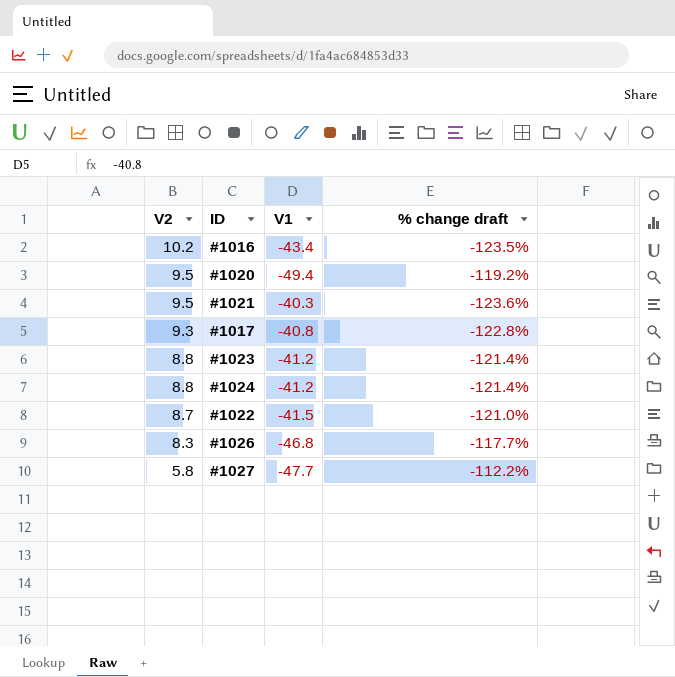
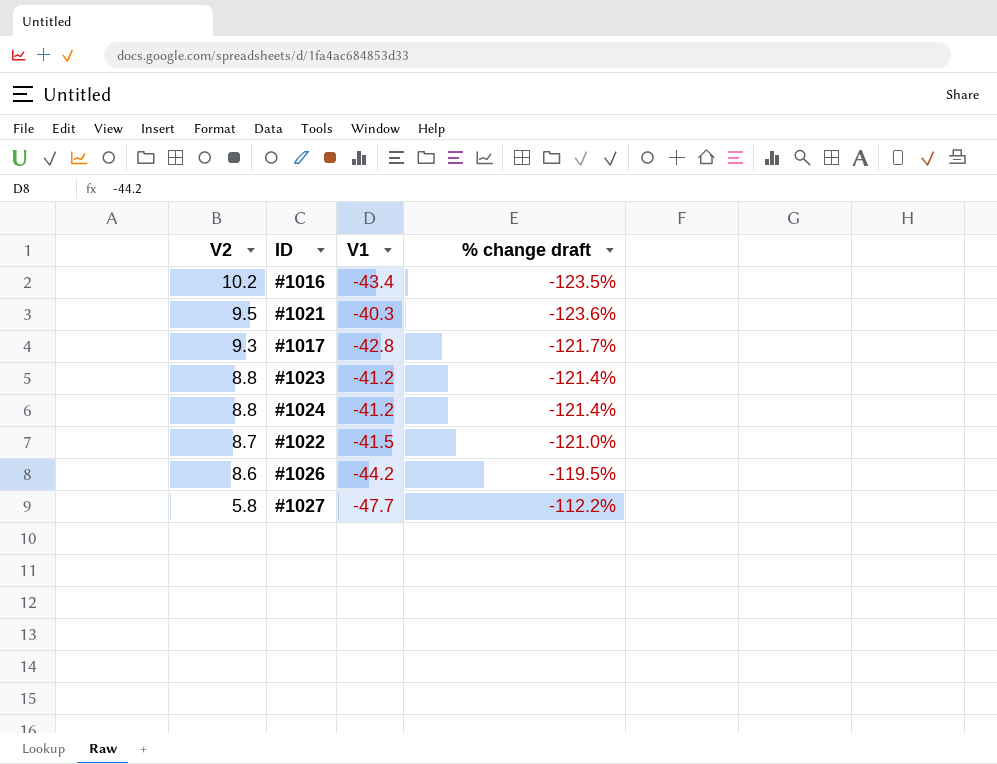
row #1020: 9.5 | -49.4 | -119.2% -> none
#1017 | V1: -40.8 -> -42.8
#1017 | % change draft: -122.8% -> -121.7%
#1026 | V2: 8.3 -> 8.6
#1026 | V1: -46.8 -> -44.2
#1026 | % change draft: -117.7% -> -119.5%

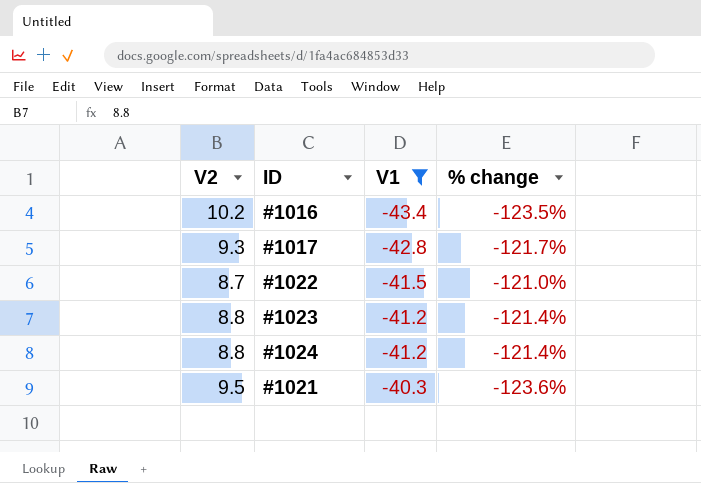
filter: none -> V1 >= -43.4
row order: V2 descending -> V1 ascending
column name: % change draft -> % change

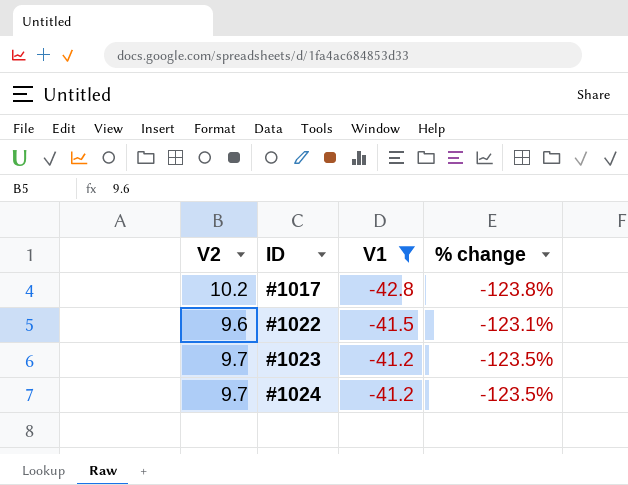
row #1016: 10.2 | -43.4 | -123.5% -> none
row #1021: 9.5 | -40.3 | -123.6% -> none
#1017 | V2: 9.3 -> 10.2
#1017 | % change: -121.7% -> -123.8%
#1022 | V2: 8.7 -> 9.6
#1022 | % change: -121.0% -> -123.1%
#1023 | V2: 8.8 -> 9.7
#1023 | % change: -121.4% -> -123.5%
#1024 | V2: 8.8 -> 9.7
#1024 | % change: -121.4% -> -123.5%

